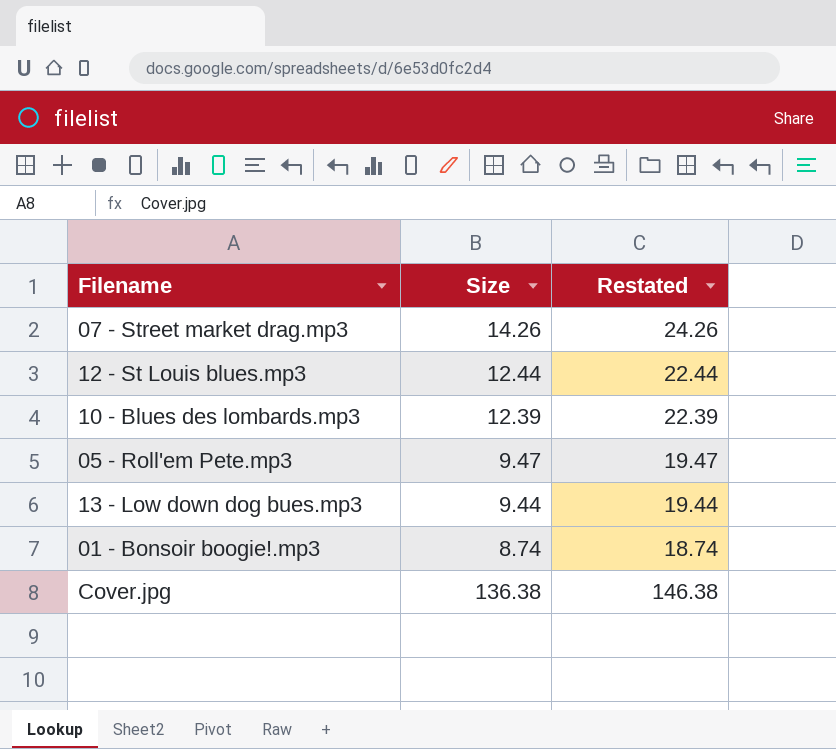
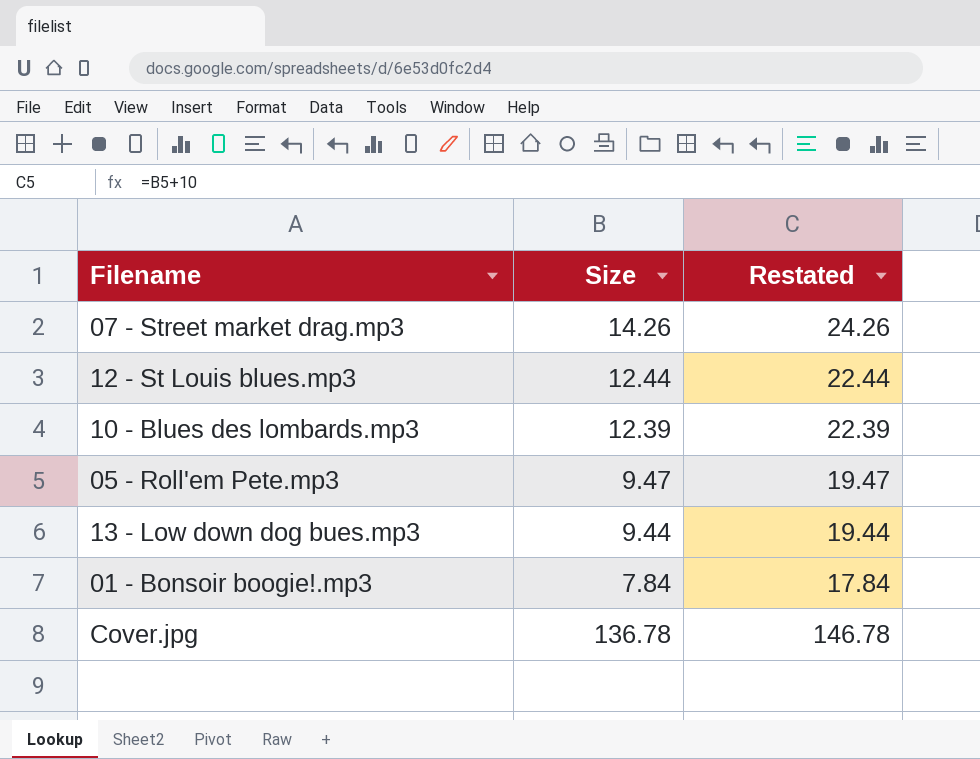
01 - Bonsoir boogie!.mp3 | Size: 8.74 -> 7.84
01 - Bonsoir boogie!.mp3 | Restated: 18.74 -> 17.84
Cover.jpg | Size: 136.38 -> 136.78
Cover.jpg | Restated: 146.38 -> 146.78

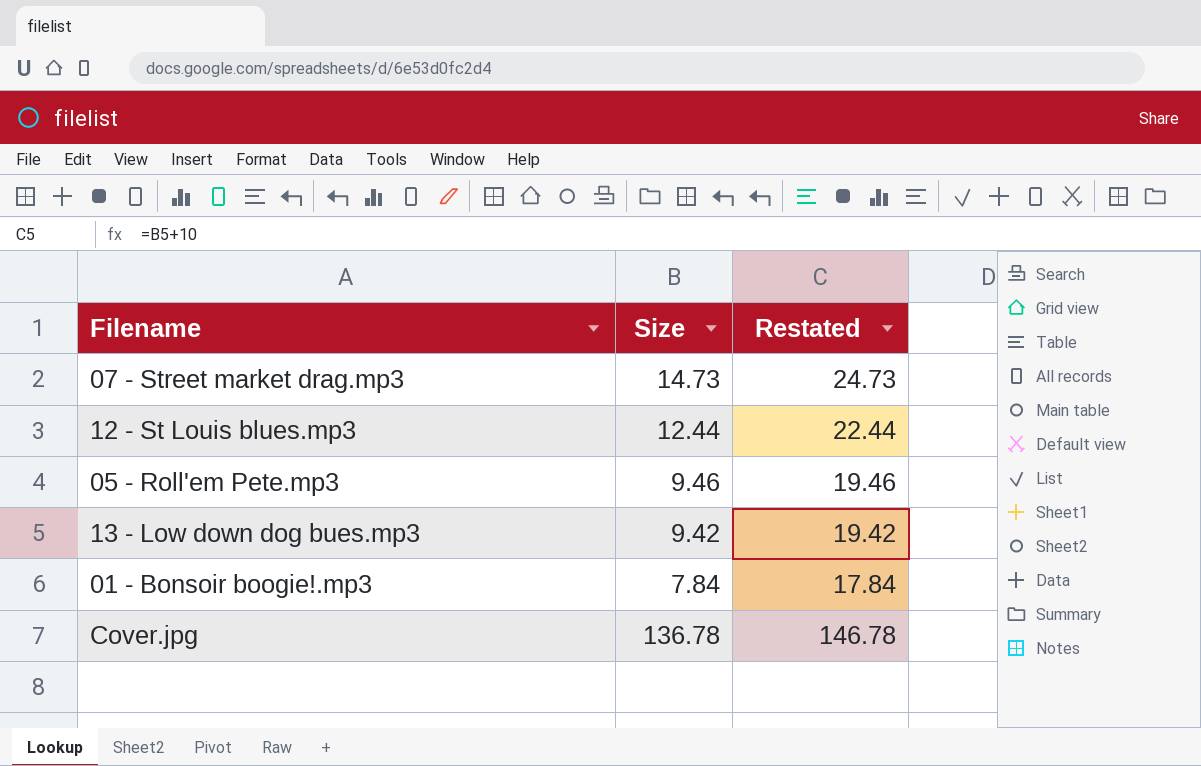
row 10 - Blues des lombards.mp3: 12.39 | 22.39 -> none
07 - Street market drag.mp3 | Size: 14.26 -> 14.73
07 - Street market drag.mp3 | Restated: 24.26 -> 24.73
05 - Roll'em Pete.mp3 | Size: 9.47 -> 9.46
05 - Roll'em Pete.mp3 | Restated: 19.47 -> 19.46
13 - Low down dog bues.mp3 | Size: 9.44 -> 9.42
13 - Low down dog bues.mp3 | Restated: 19.44 -> 19.42

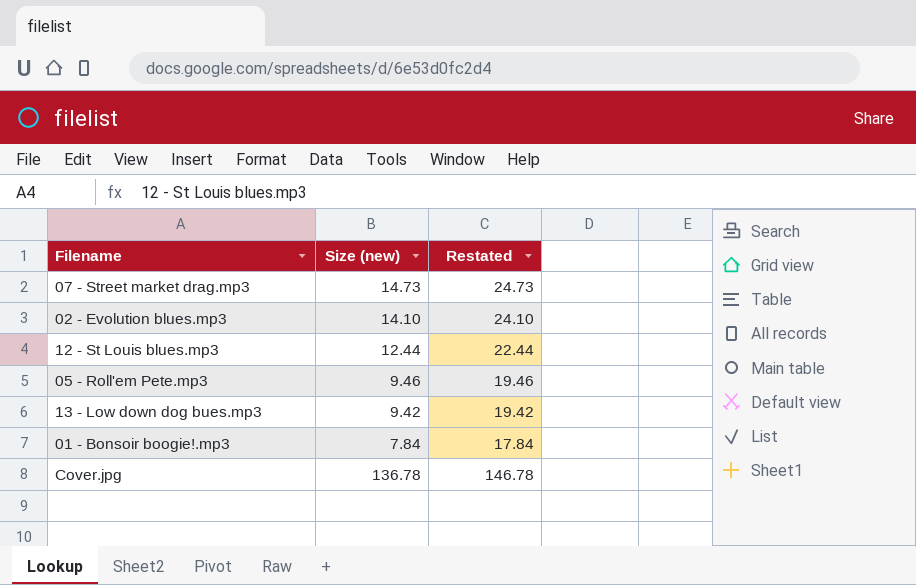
column name: Size -> Size (new)
row 02 - Evolution blues.mp3: none -> 14.10 | 24.10

